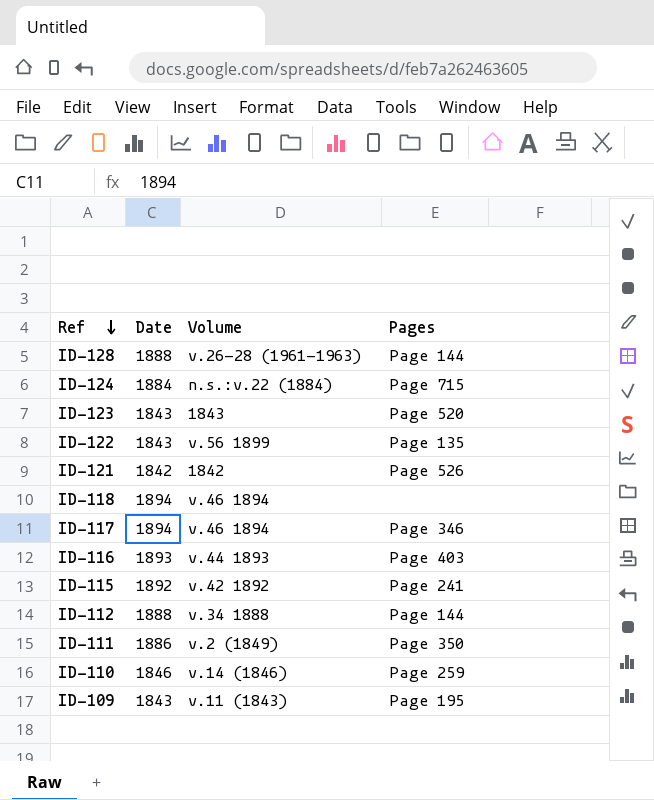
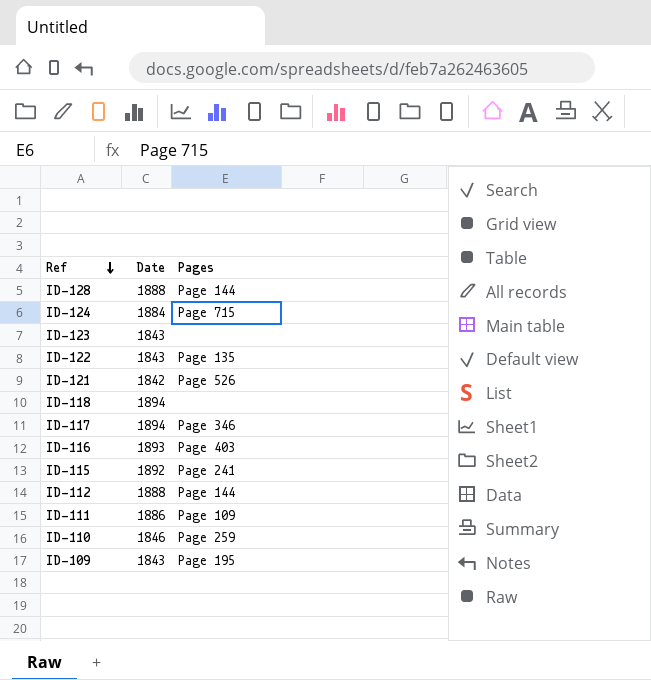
column Volume | position: 3 -> none
ID-123 | Pages: Page 520 -> none
ID-111 | Pages: Page 350 -> Page 109

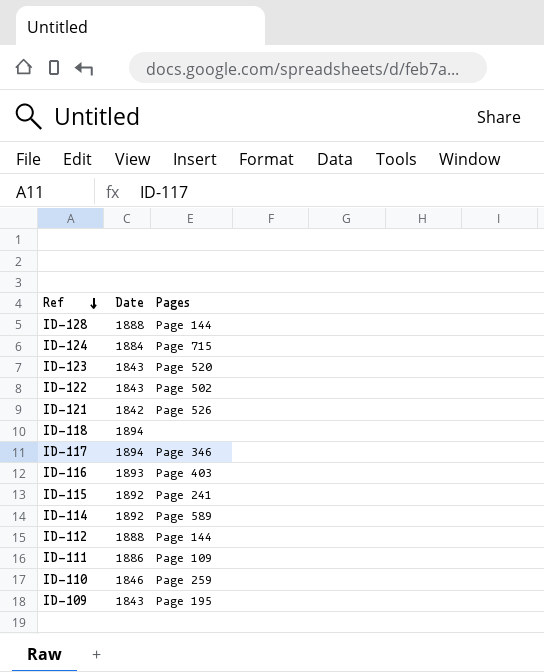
ID-123 | Pages: none -> Page 520
ID-122 | Pages: Page 135 -> Page 502
row ID-114: none -> 1892 | Page 589

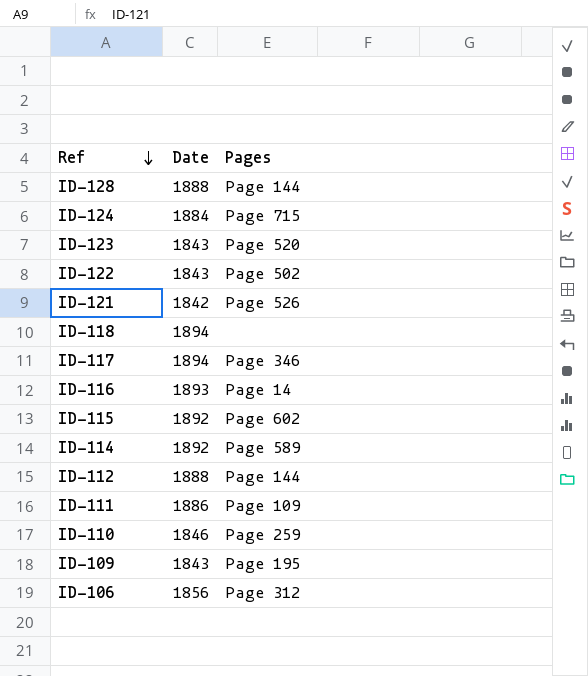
ID-116 | Pages: Page 403 -> Page 14
ID-115 | Pages: Page 241 -> Page 602
row ID-106: none -> 1856 | Page 312

